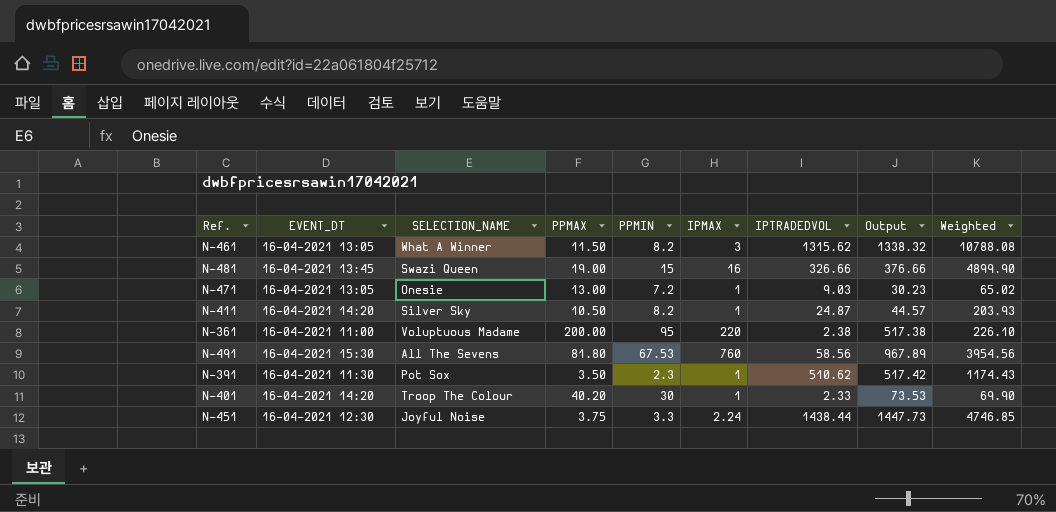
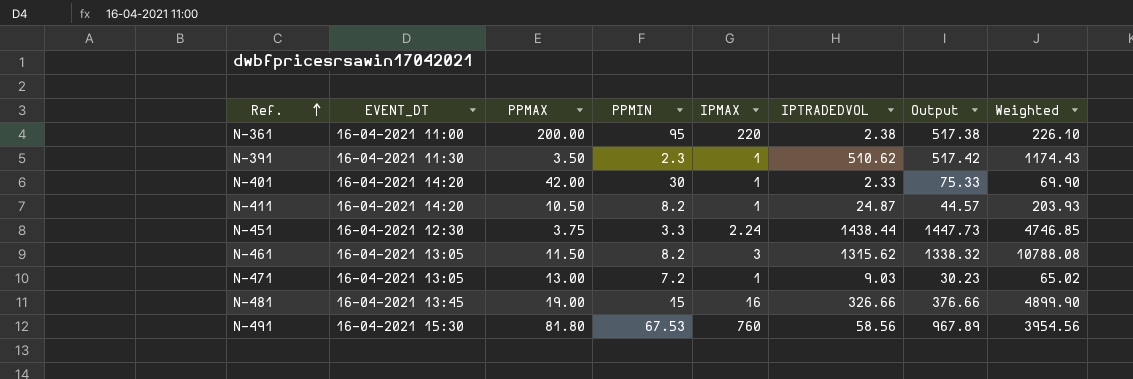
row order: none -> Ref. ascending
column SELECTION_NAME | position: 3 -> none
N-401 | PPMAX: 40.20 -> 42.00
N-401 | Output: 73.53 -> 75.33

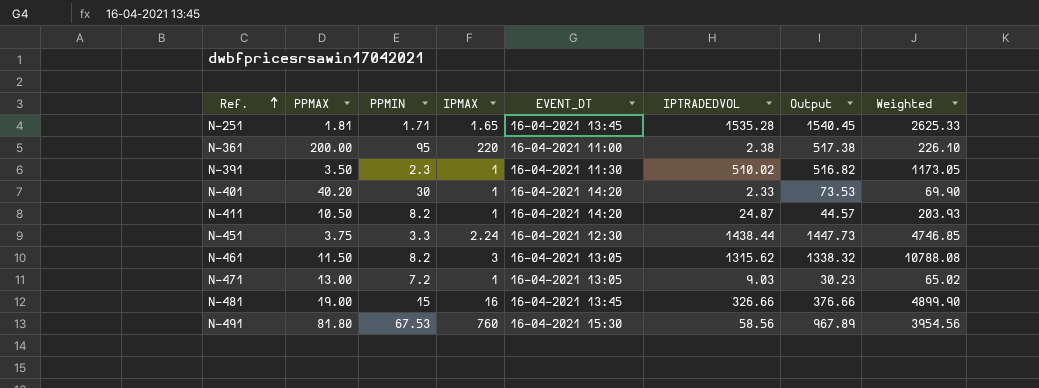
column EVENT_DT | position: 2 -> 5
row N-251: none -> 1.81 | 1.71 | 1.65 | 16-04-2021 13:45 | 1535.28 | 1540.45 | 2625.33
N-391 | IPTRADEDVOL: 510.62 -> 510.02
N-391 | Output: 517.42 -> 516.82
N-391 | Weighted: 1174.43 -> 1173.05
N-401 | PPMAX: 42.00 -> 40.20
N-401 | Output: 75.33 -> 73.53

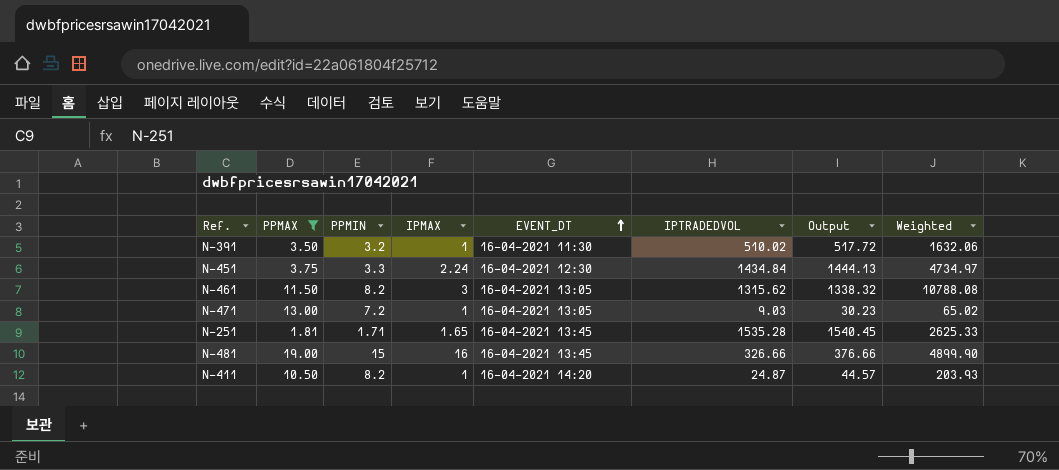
filter: none -> PPMAX <= 19.00
row order: Ref. ascending -> EVENT_DT ascending
N-391 | PPMIN: 2.3 -> 3.2
N-391 | Output: 516.82 -> 517.72
N-391 | Weighted: 1173.05 -> 1632.06
N-451 | IPTRADEDVOL: 1438.44 -> 1434.84
N-451 | Output: 1447.73 -> 1444.13
N-451 | Weighted: 4746.85 -> 4734.97

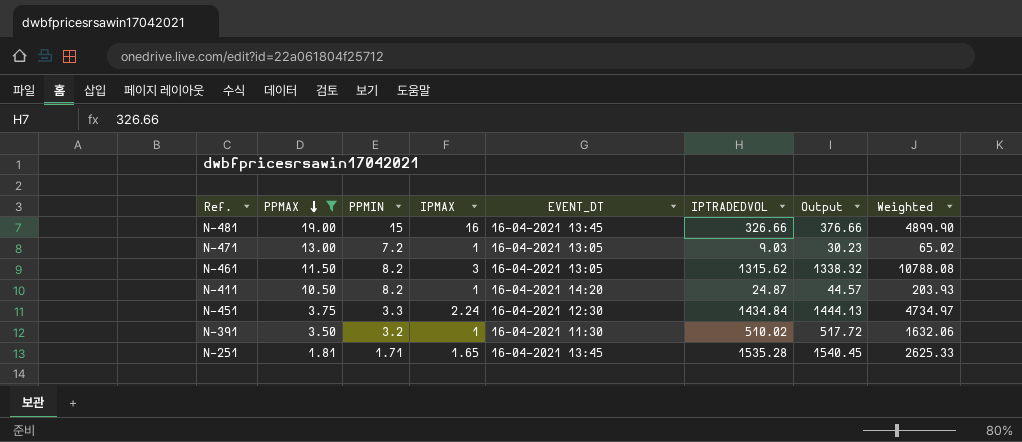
row order: EVENT_DT ascending -> PPMAX descending

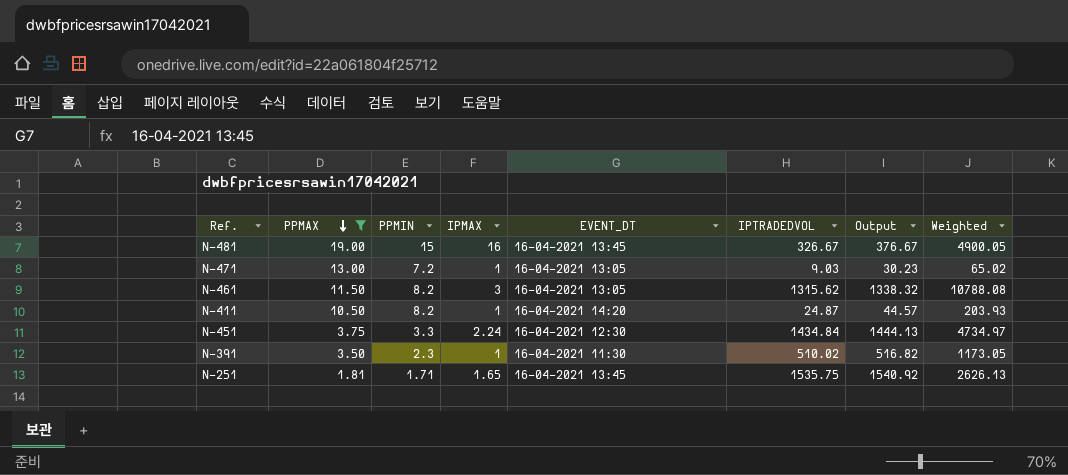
N-481 | IPTRADEDVOL: 326.66 -> 326.67
N-481 | Output: 376.66 -> 376.67
N-481 | Weighted: 4899.90 -> 4900.05
N-391 | PPMIN: 3.2 -> 2.3
N-391 | Output: 517.72 -> 516.82
N-391 | Weighted: 1632.06 -> 1173.05
N-251 | IPTRADEDVOL: 1535.28 -> 1535.75
N-251 | Output: 1540.45 -> 1540.92
N-251 | Weighted: 2625.33 -> 2626.13

